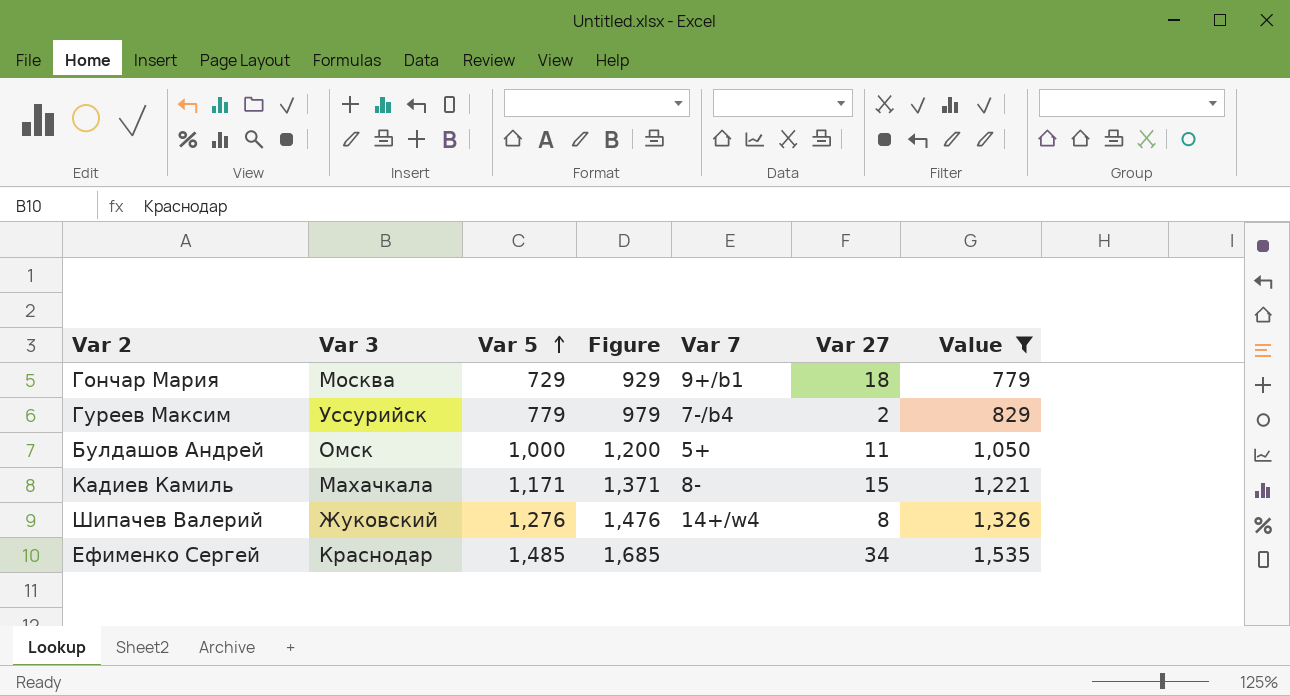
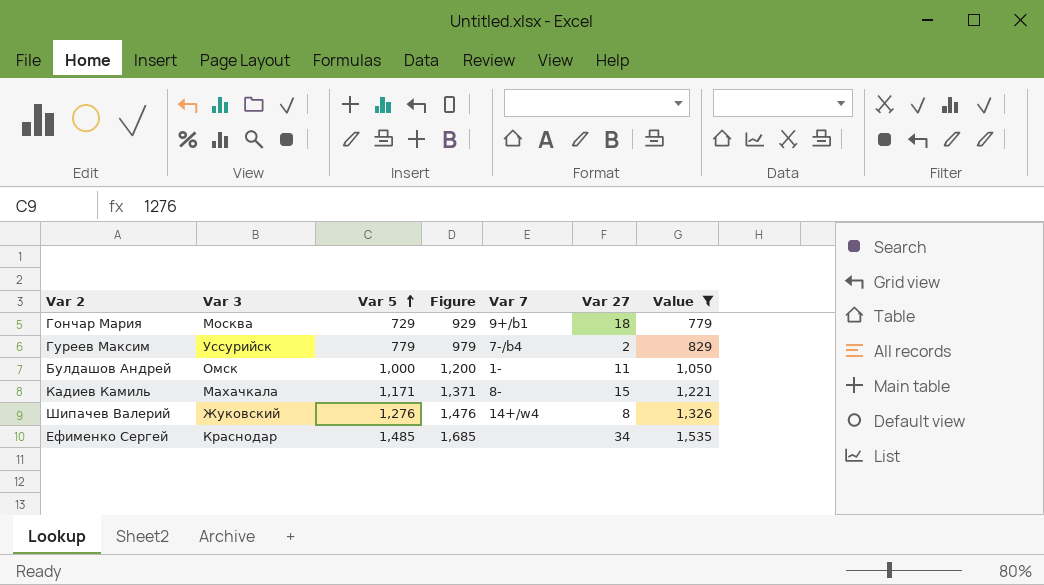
Булдашов Андрей | Var 7: 5+ -> 1-

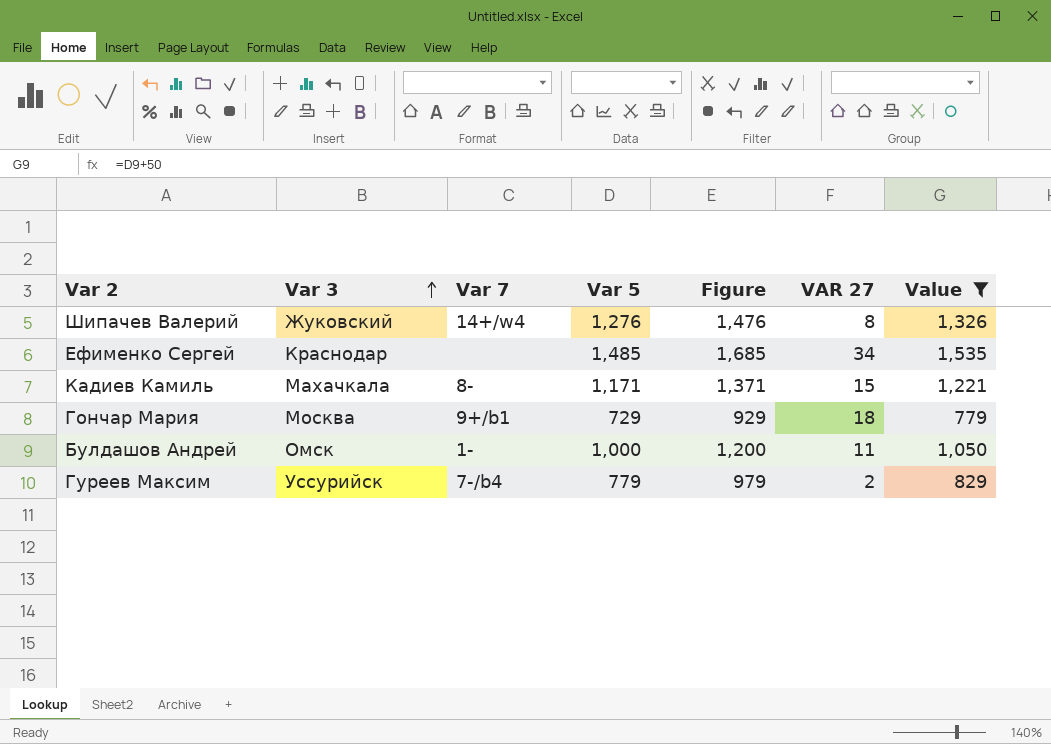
row order: Var 5 ascending -> Var 3 ascending
column Var 7 | position: 5 -> 3
column name: Var 27 -> VAR 27

